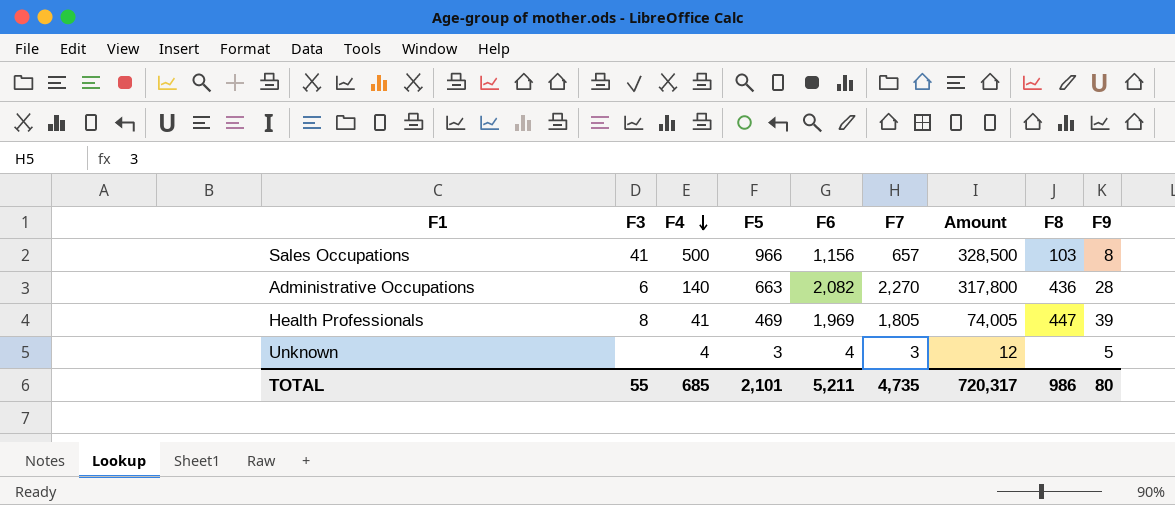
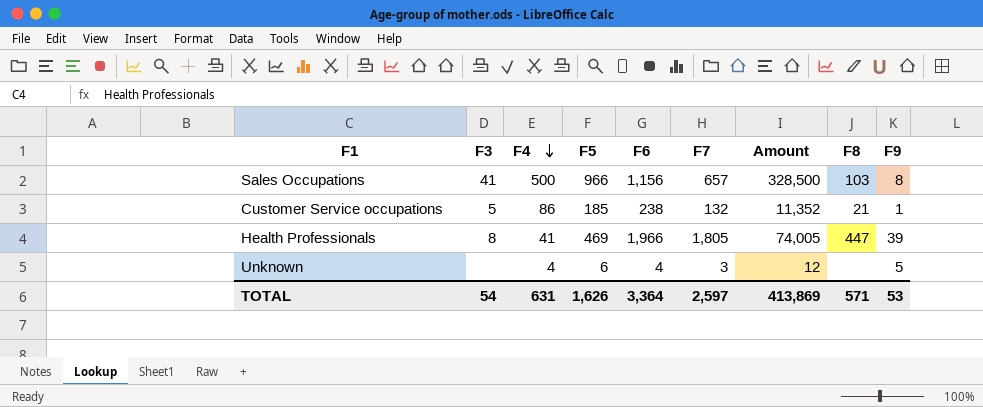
row Administrative Occupations: 6 | 140 | 663 | 2,082 | 2,270 | 317,800 | 436 | 28 -> none
row Customer Service occupations: none -> 5 | 86 | 185 | 238 | 132 | 11,352 | 21 | 1
Health Professionals | F6: 1,969 -> 1,966
Unknown | F5: 3 -> 6
TOTAL | F3: 55 -> 54
TOTAL | F4: 685 -> 631
TOTAL | F5: 2,101 -> 1,626
TOTAL | F6: 5,211 -> 3,364
TOTAL | F7: 4,735 -> 2,597
TOTAL | Amount: 720,317 -> 413,869
TOTAL | F8: 986 -> 571
TOTAL | F9: 80 -> 53

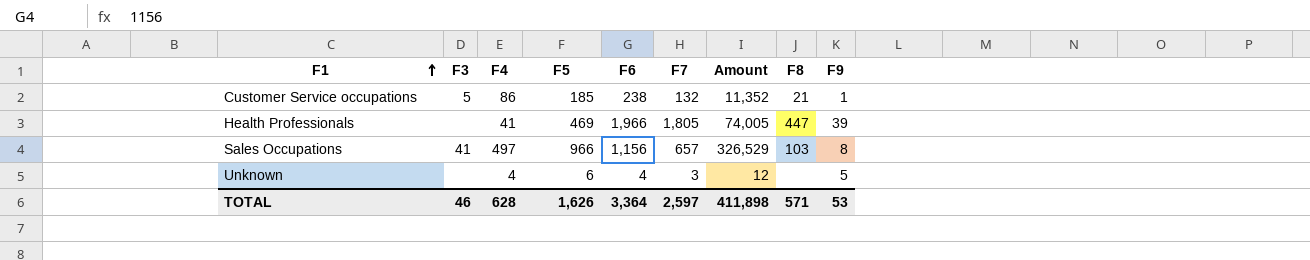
row order: F4 descending -> F1 ascending
Health Professionals | F3: 8 -> none
Sales Occupations | F4: 500 -> 497
Sales Occupations | Amount: 328,500 -> 326,529
TOTAL | F3: 54 -> 46
TOTAL | F4: 631 -> 628
TOTAL | Amount: 413,869 -> 411,898

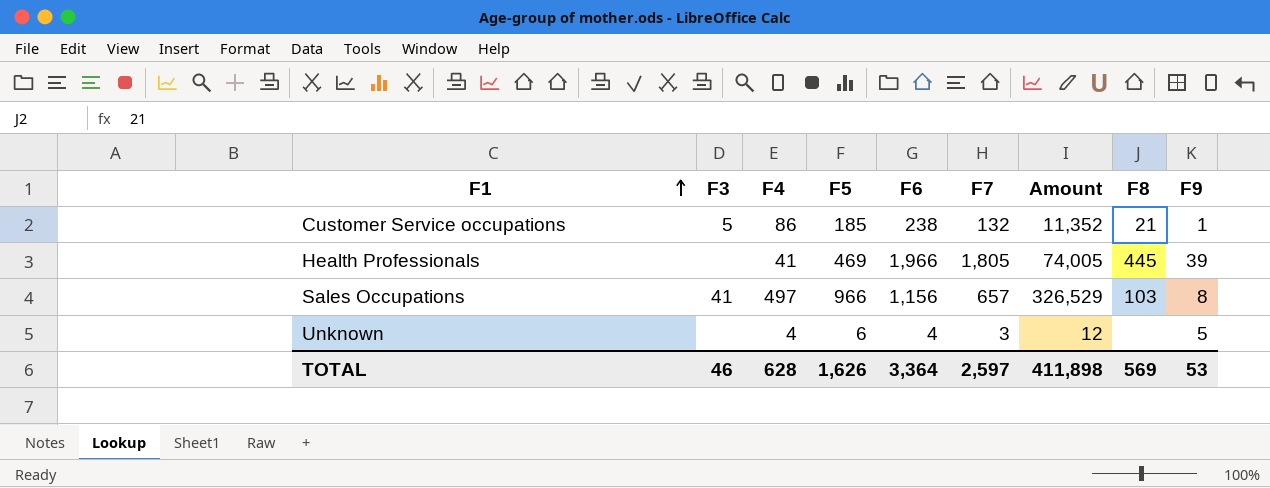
Health Professionals | F8: 447 -> 445
TOTAL | F8: 571 -> 569

